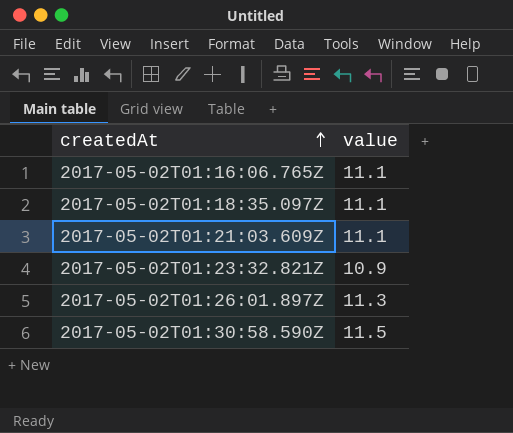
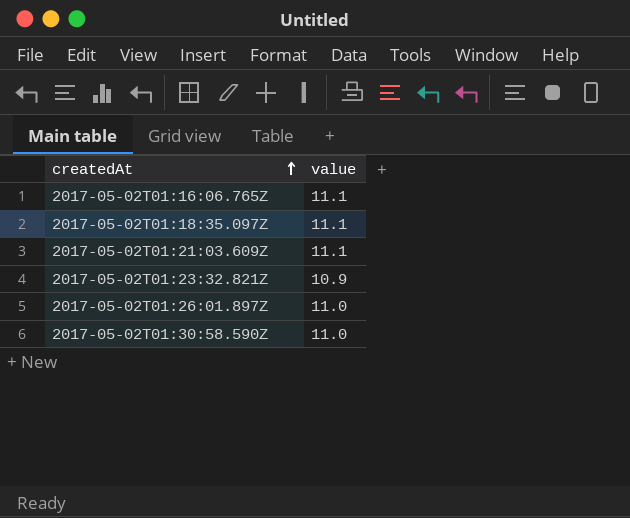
2017-05-02T01:26:01.897Z | value: 11.3 -> 11.0
2017-05-02T01:30:58.590Z | value: 11.5 -> 11.0

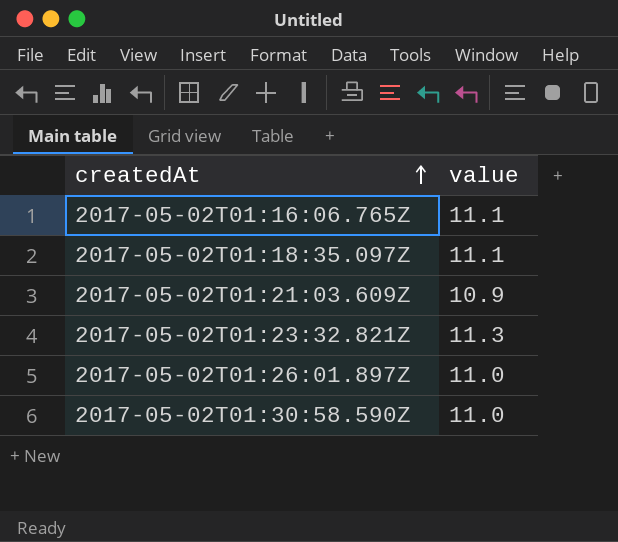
2017-05-02T01:21:03.609Z | value: 11.1 -> 10.9
2017-05-02T01:23:32.821Z | value: 10.9 -> 11.3

